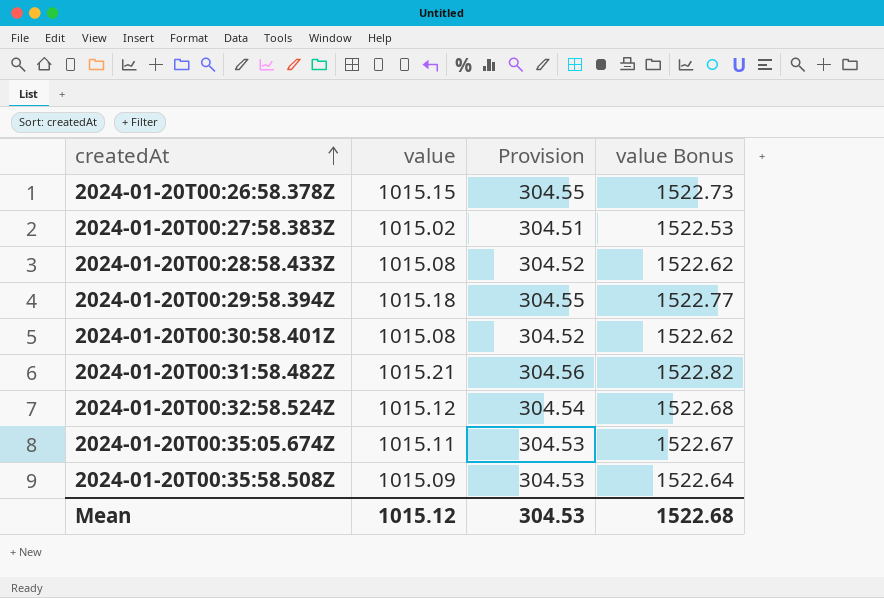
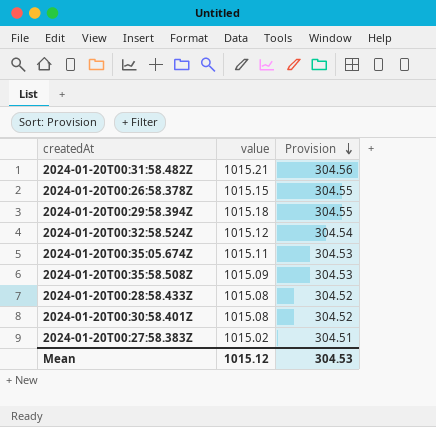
row order: createdAt ascending -> Provision descending
column value Bonus | formula: [value] * 1.5 -> none

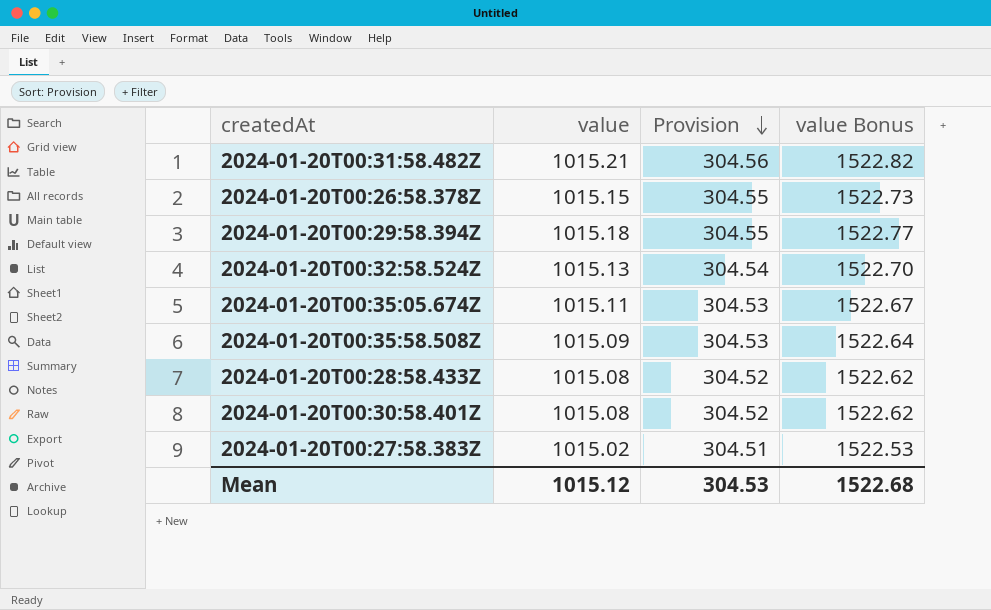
column value Bonus | formula: none -> [value] * 1.5
2024-01-20T00:32:58.524Z | value: 1015.12 -> 1015.13

